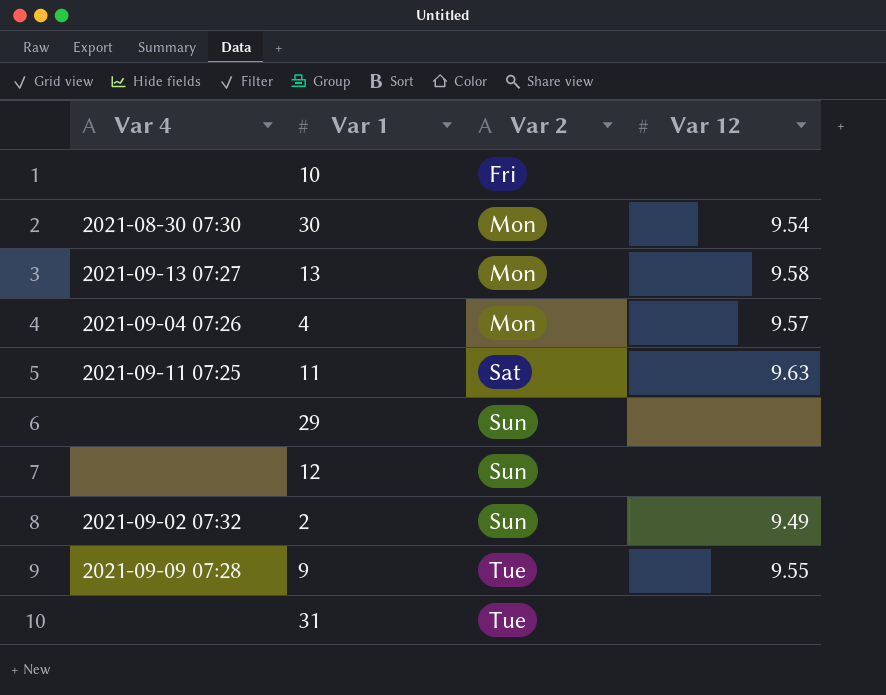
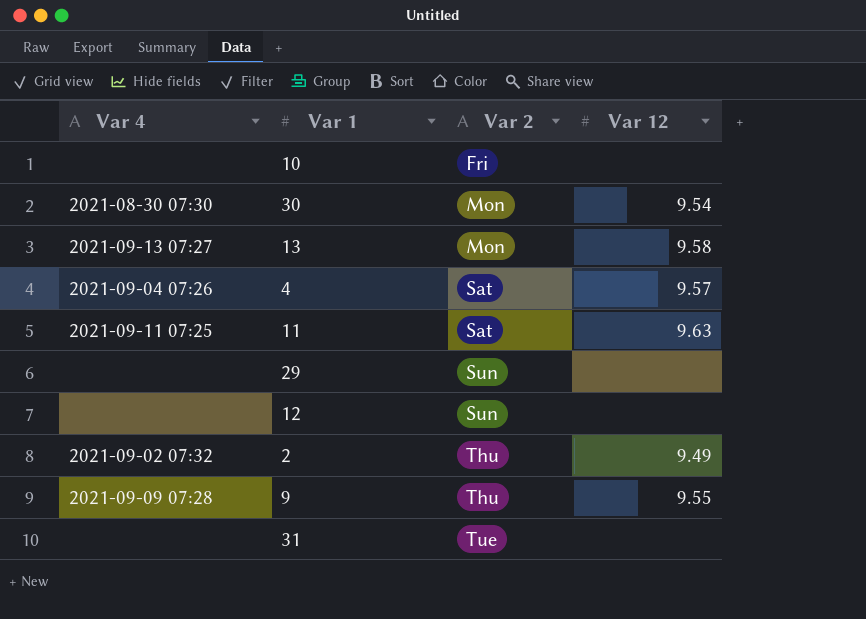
4 | Var 2: Mon -> Sat
2 | Var 2: Sun -> Thu
9 | Var 2: Tue -> Thu

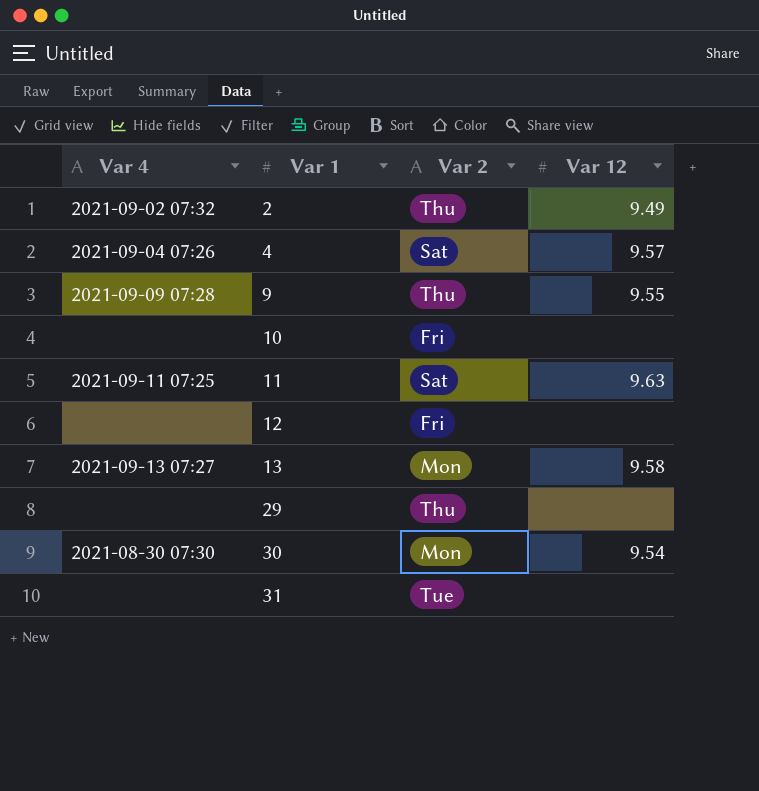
row order: Var 2 ascending -> Var 1 ascending
12 | Var 2: Sun -> Fri
29 | Var 2: Sun -> Thu

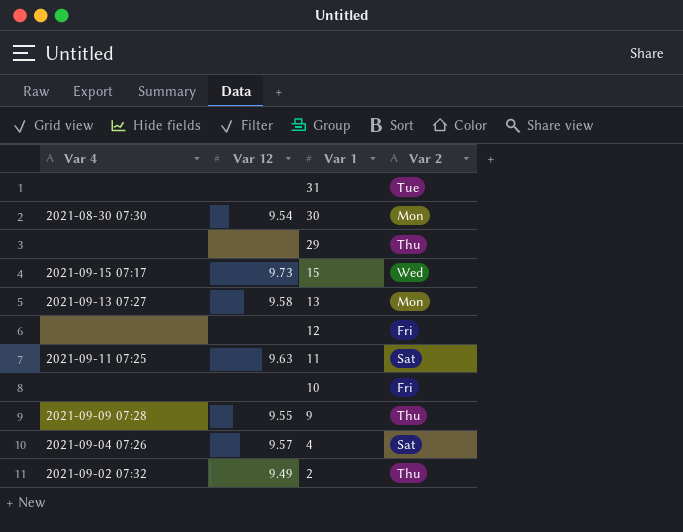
row order: Var 1 ascending -> Var 1 descending
column Var 12 | position: 4 -> 2
row 15: none -> 2021-09-15 07:17 | 9.73 | Wed

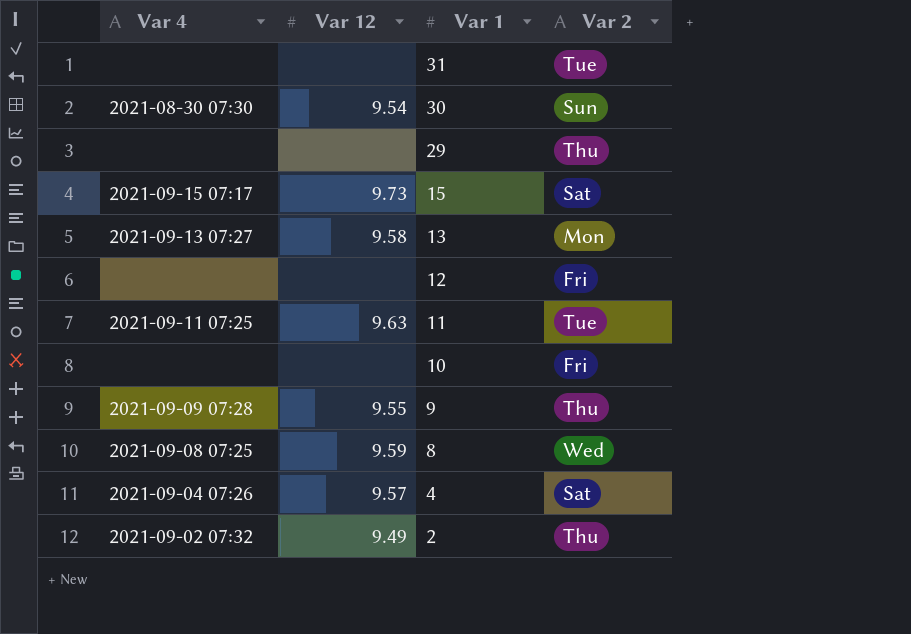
30 | Var 2: Mon -> Sun
15 | Var 2: Wed -> Sat
11 | Var 2: Sat -> Tue
row 8: none -> 2021-09-08 07:25 | 9.59 | Wed

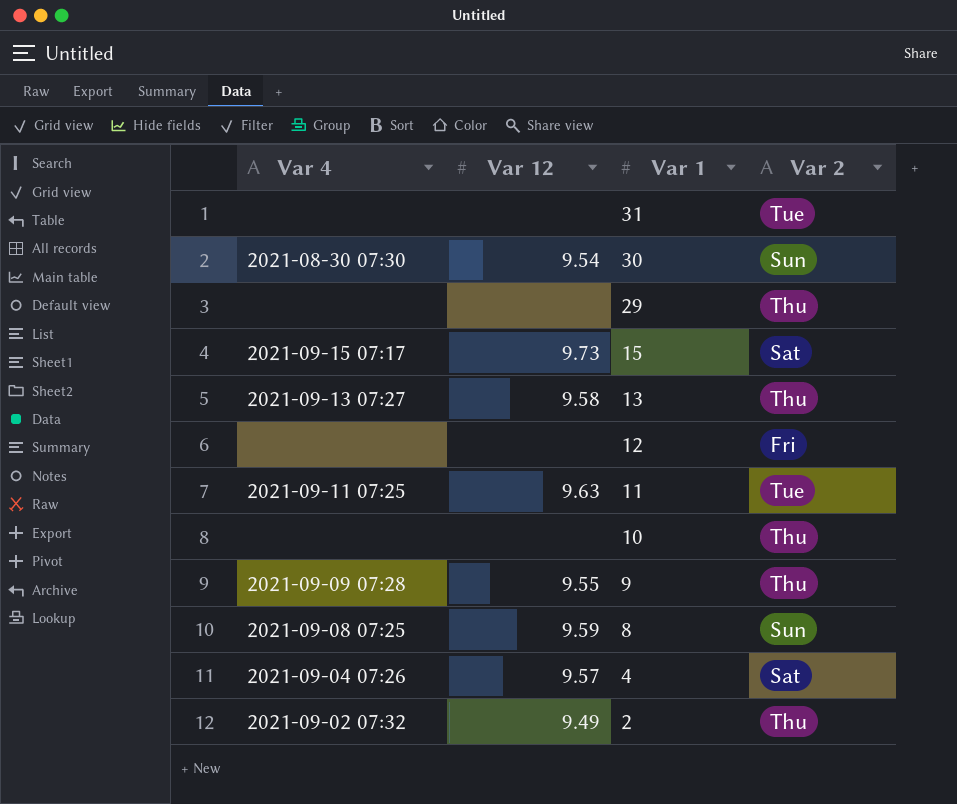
13 | Var 2: Mon -> Thu
10 | Var 2: Fri -> Thu
8 | Var 2: Wed -> Sun

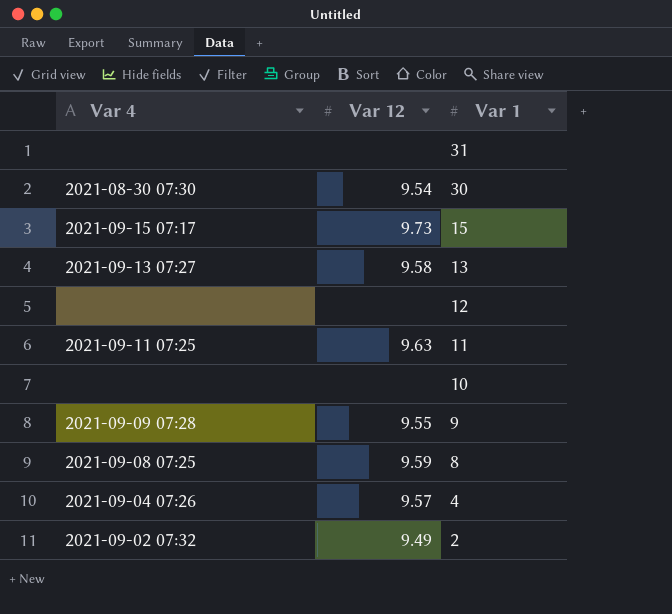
column Var 2 | position: 4 -> none
row 29: none | none | Thu -> none

